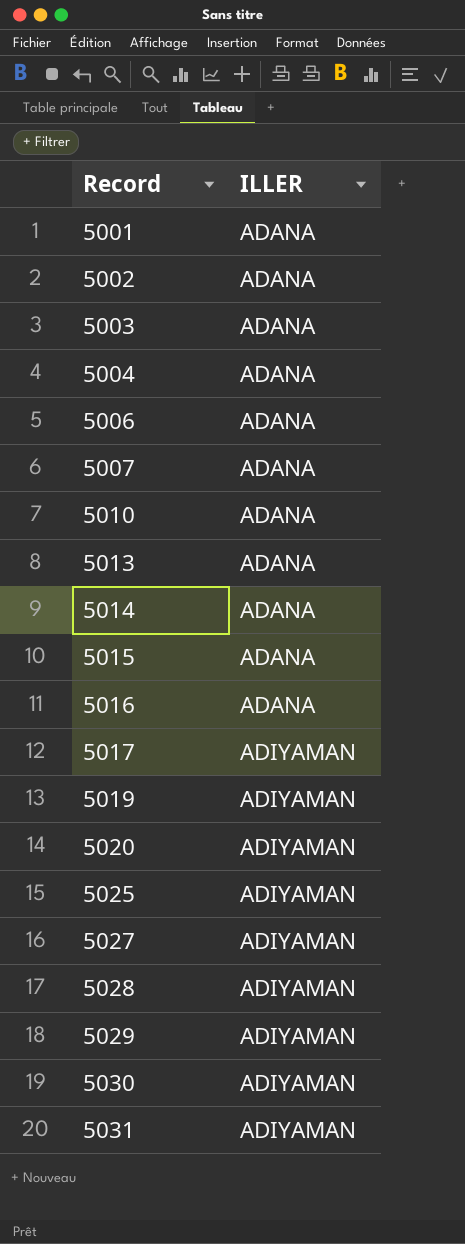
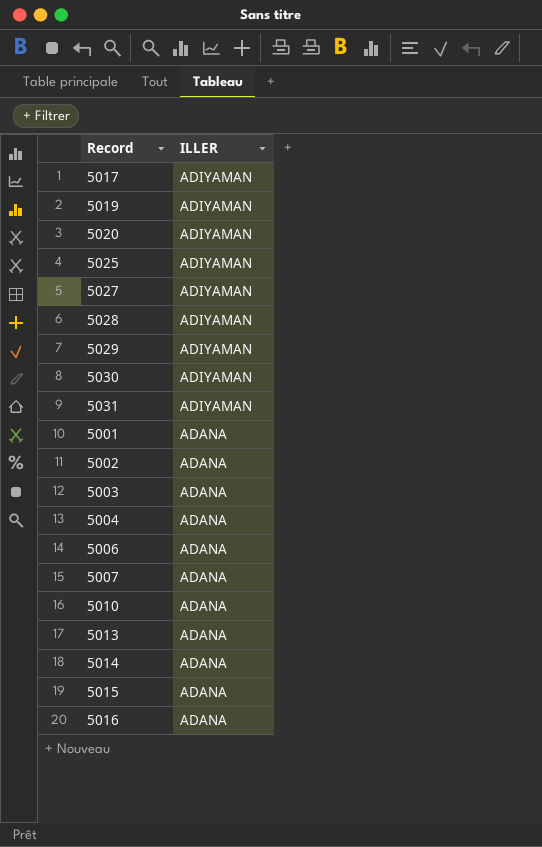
row order: Record ascending -> ILLER descending

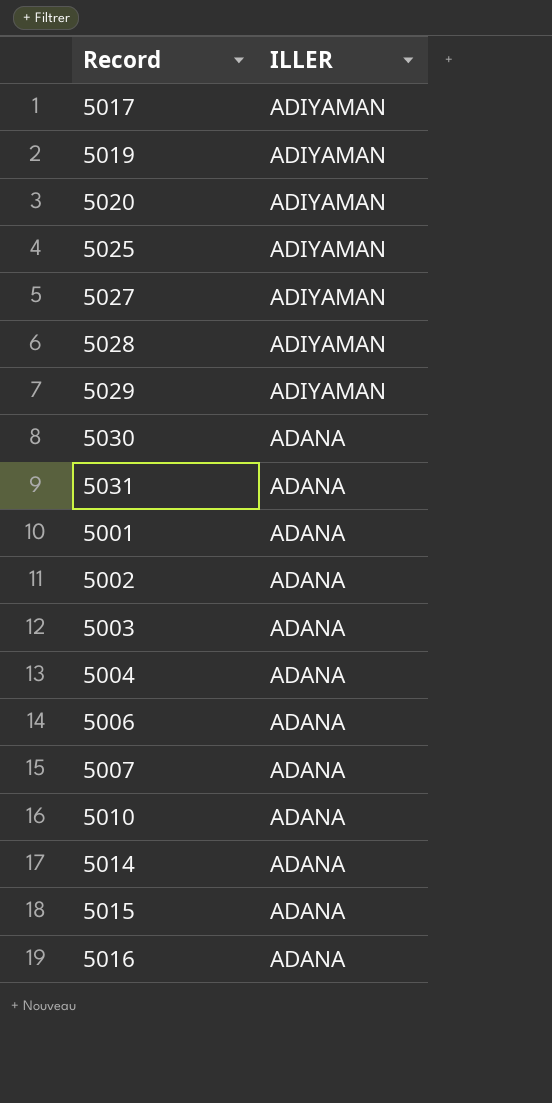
row 5013: ADANA -> none
5030 | ILLER: ADIYAMAN -> ADANA
5031 | ILLER: ADIYAMAN -> ADANA

